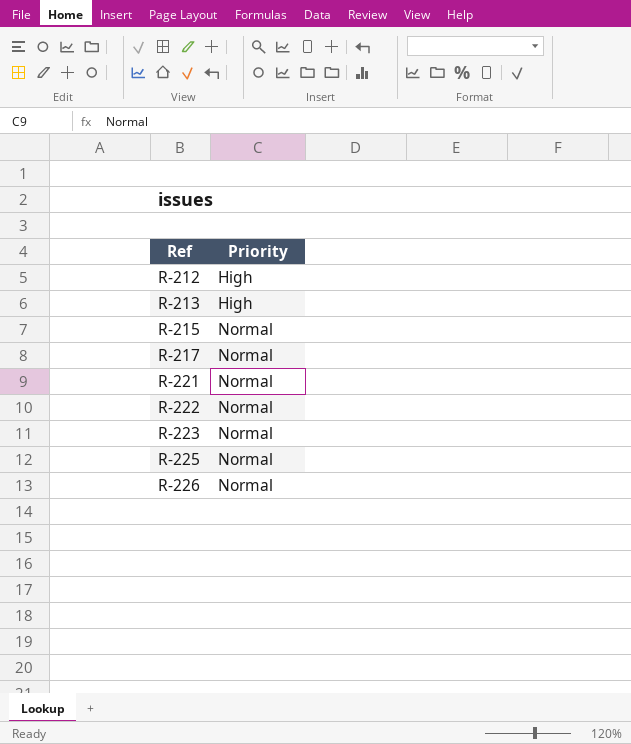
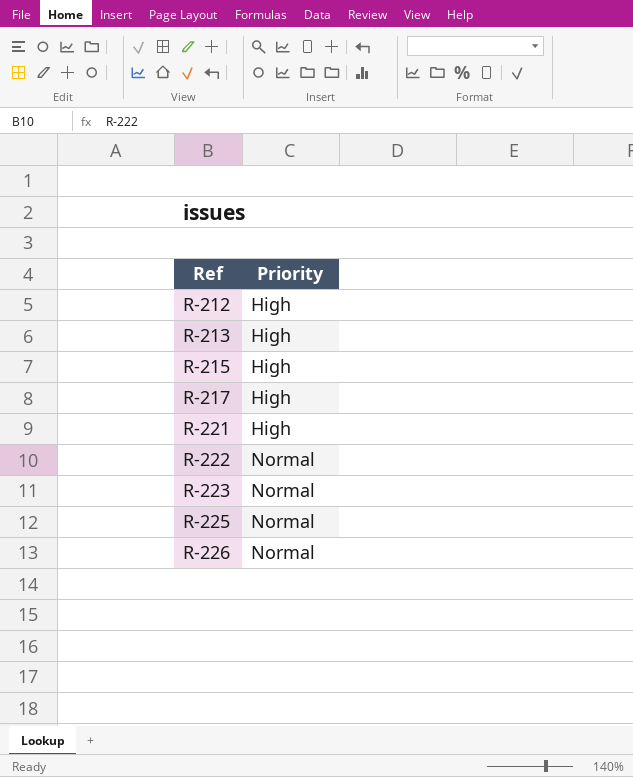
R-215 | Priority: Normal -> High
R-217 | Priority: Normal -> High
R-221 | Priority: Normal -> High

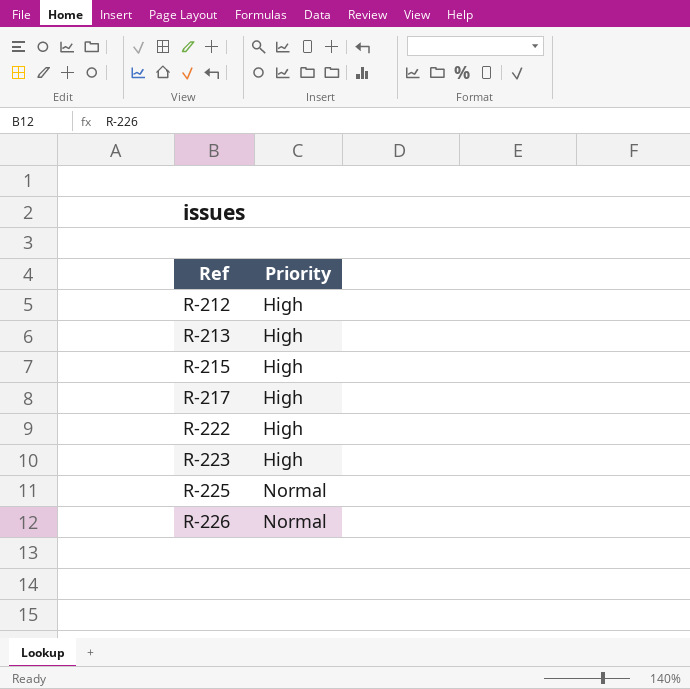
row R-221: High -> none
R-222 | Priority: Normal -> High
R-223 | Priority: Normal -> High

